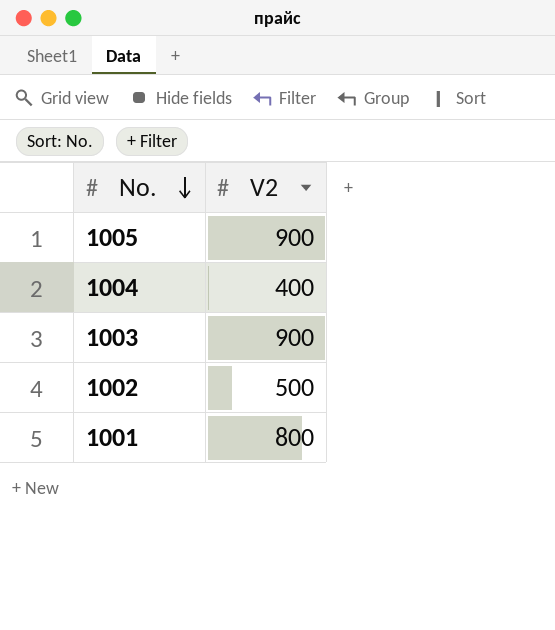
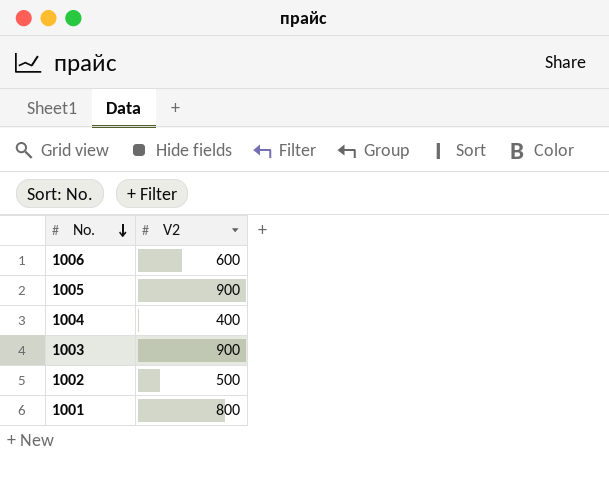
row 1006: none -> 600

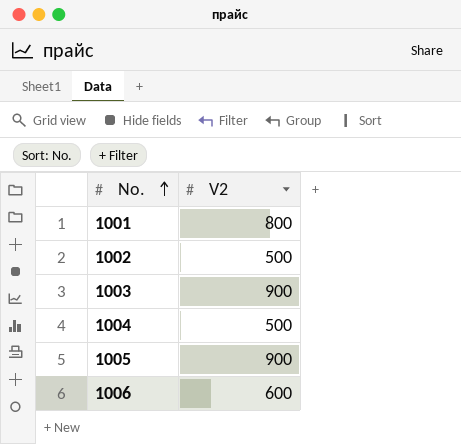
row order: No. descending -> No. ascending
1004 | V2: 400 -> 500

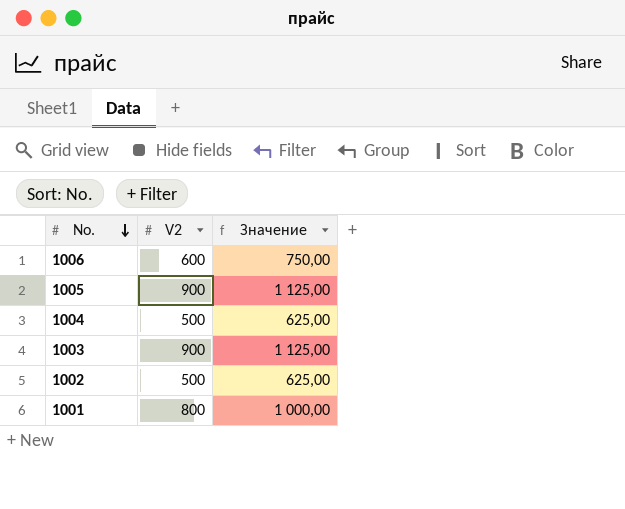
row order: No. ascending -> No. descending
column Значение | formula: none -> [V2] * 1,25

